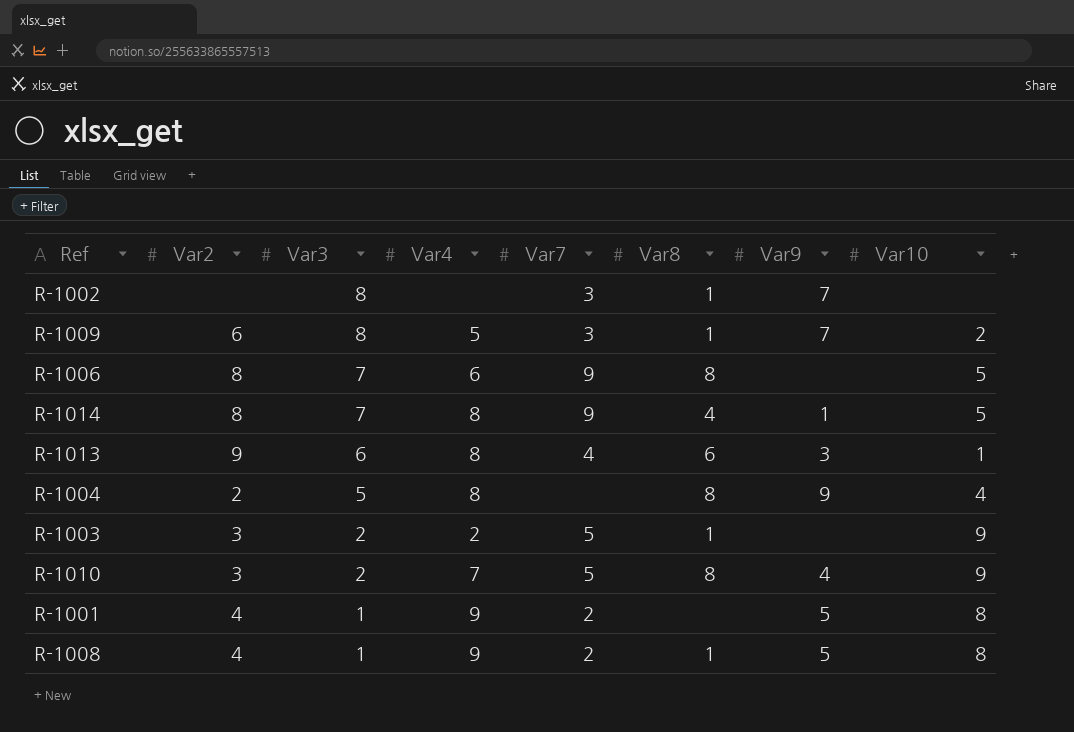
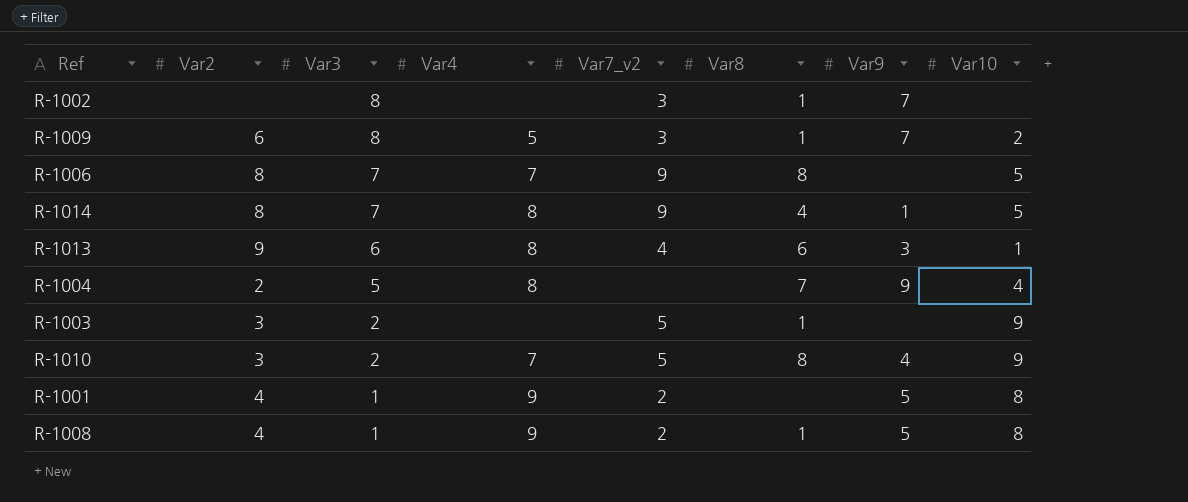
column name: Var7 -> Var7_v2
R-1006 | Var4: 6 -> 7
R-1004 | Var8: 8 -> 7
R-1003 | Var4: 2 -> none

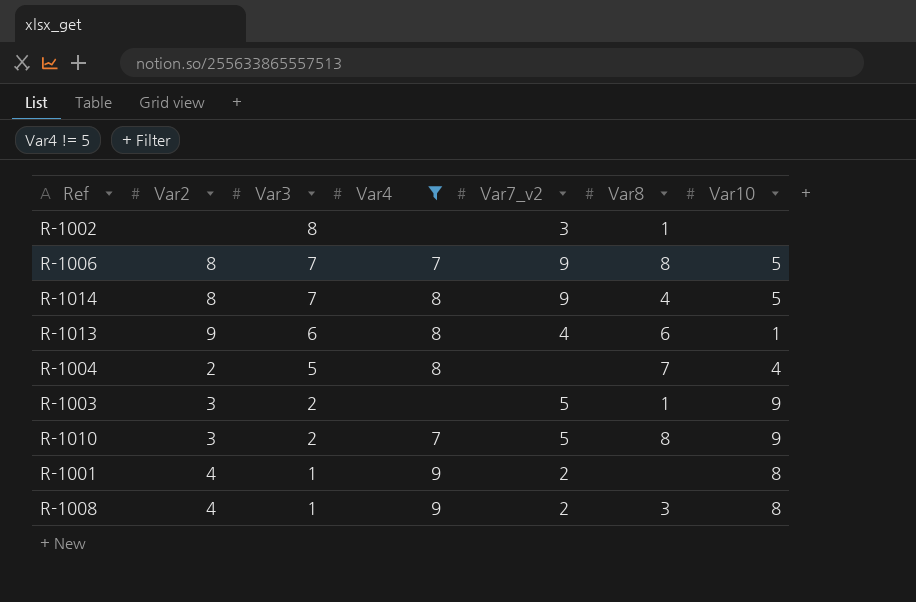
filter: none -> Var4 != 5
column Var9 | position: 7 -> none
R-1008 | Var8: 1 -> 3

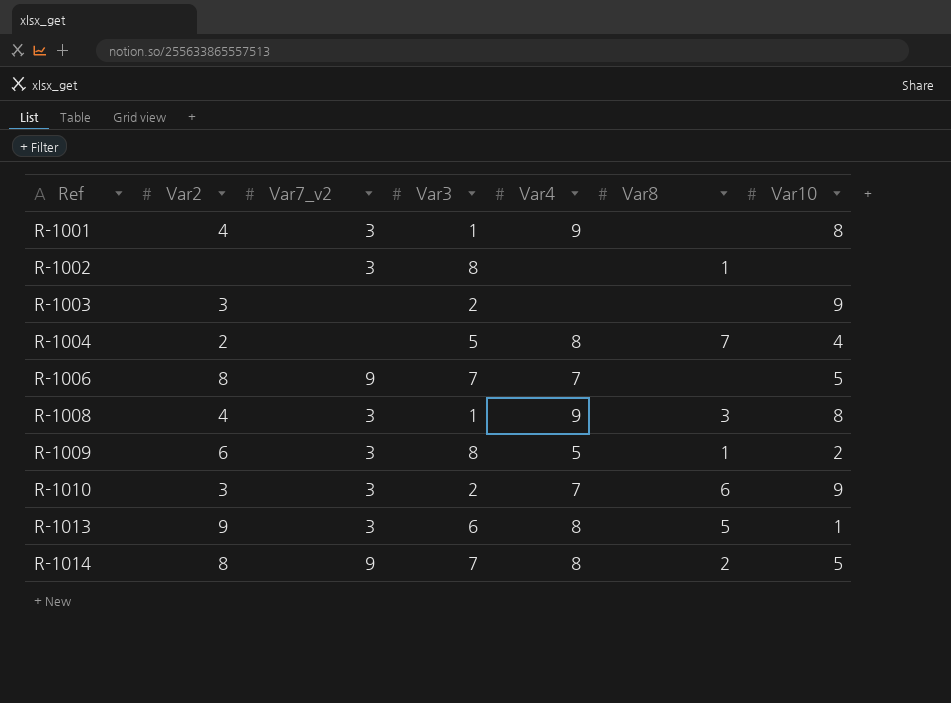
filter: Var4 != 5 -> none
row order: Var3 descending -> Ref ascending
column Var7_v2 | position: 5 -> 3
R-1001 | Var7_v2: 2 -> 3
R-1003 | Var7_v2: 5 -> none
R-1003 | Var8: 1 -> none
R-1006 | Var8: 8 -> none
R-1008 | Var7_v2: 2 -> 3
R-1010 | Var7_v2: 5 -> 3
R-1010 | Var8: 8 -> 6
R-1013 | Var7_v2: 4 -> 3
R-1013 | Var8: 6 -> 5
R-1014 | Var8: 4 -> 2

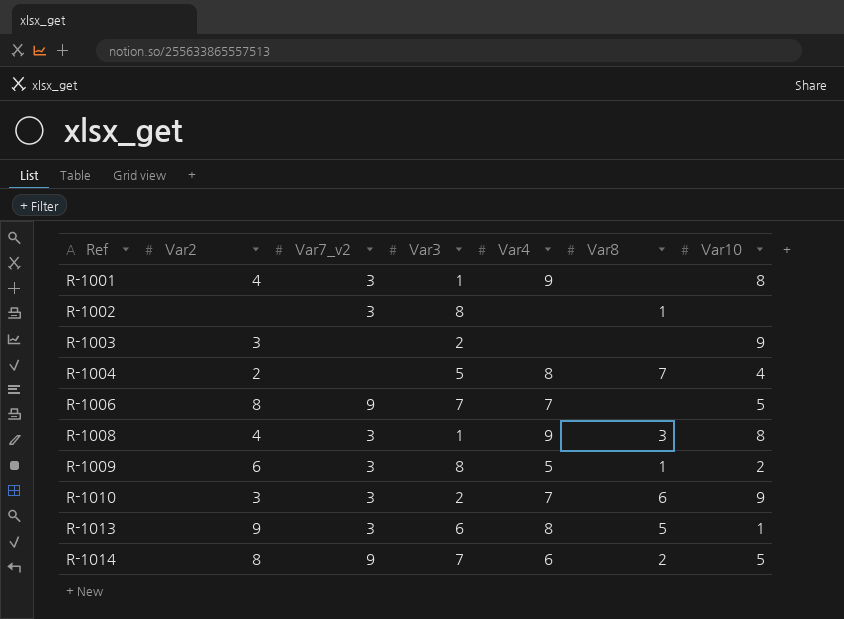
R-1014 | Var4: 8 -> 6

